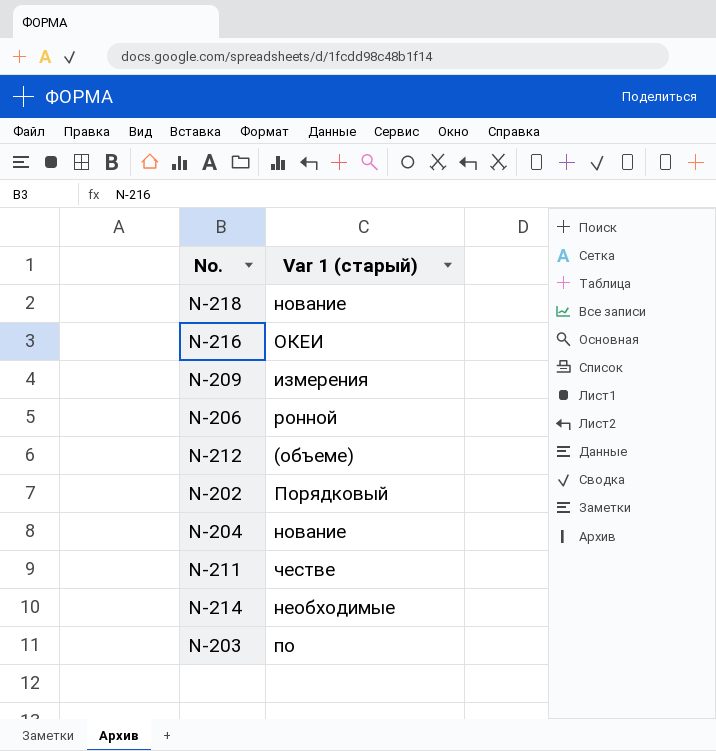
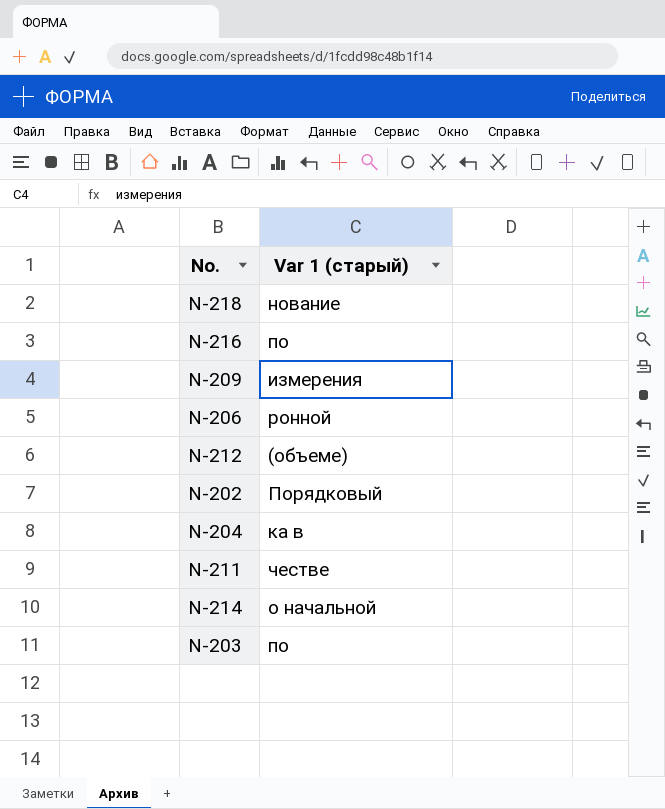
N-216 | Var 1 (старый): ОКЕИ -> по
N-204 | Var 1 (старый): нование -> ка в
N-214 | Var 1 (старый): необходимые -> о начальной

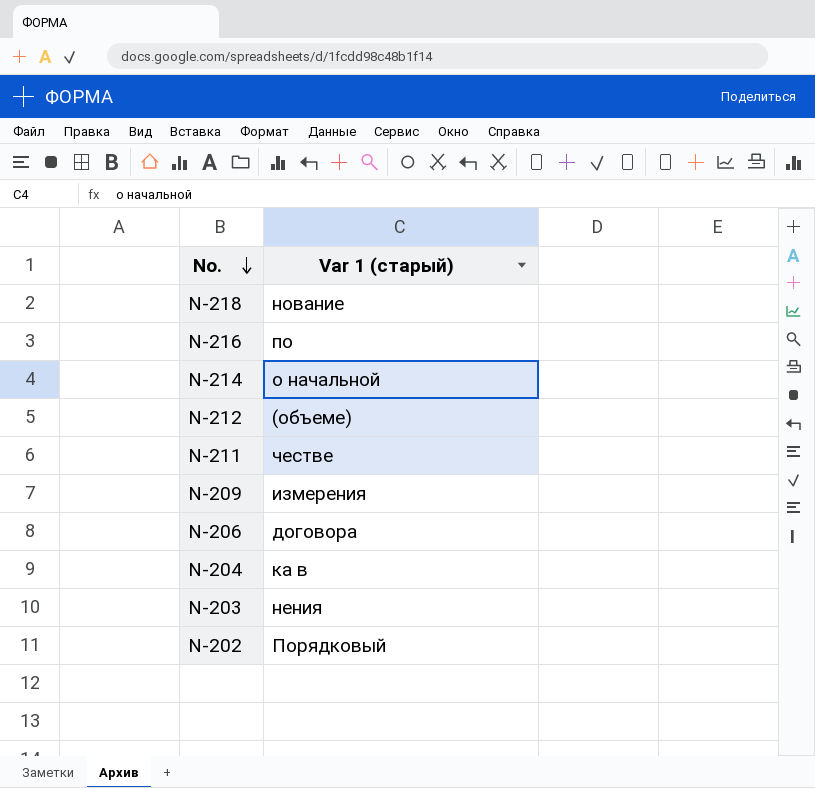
row order: none -> No. descending
N-206 | Var 1 (старый): ронной -> договора
N-203 | Var 1 (старый): по -> нения

